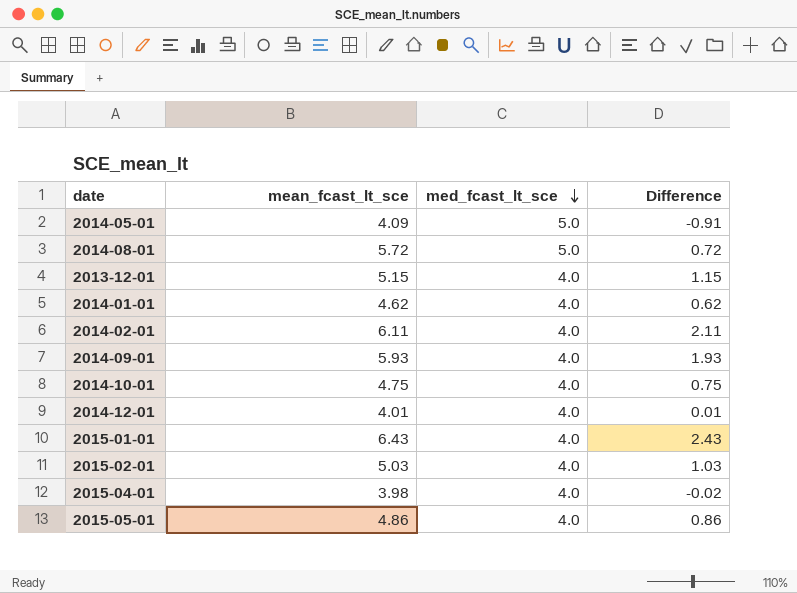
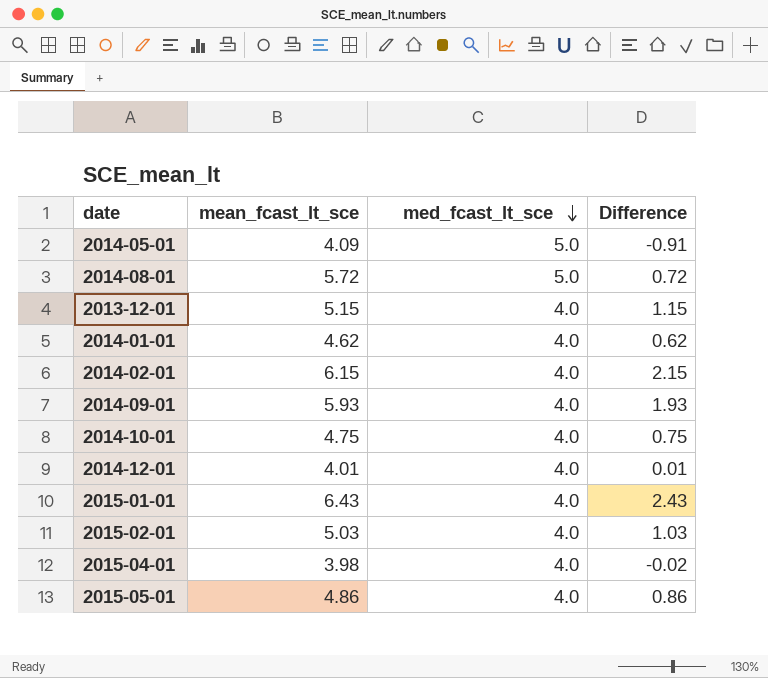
2014-02-01 | mean_fcast_lt_sce: 6.11 -> 6.15
2014-02-01 | Difference: 2.11 -> 2.15

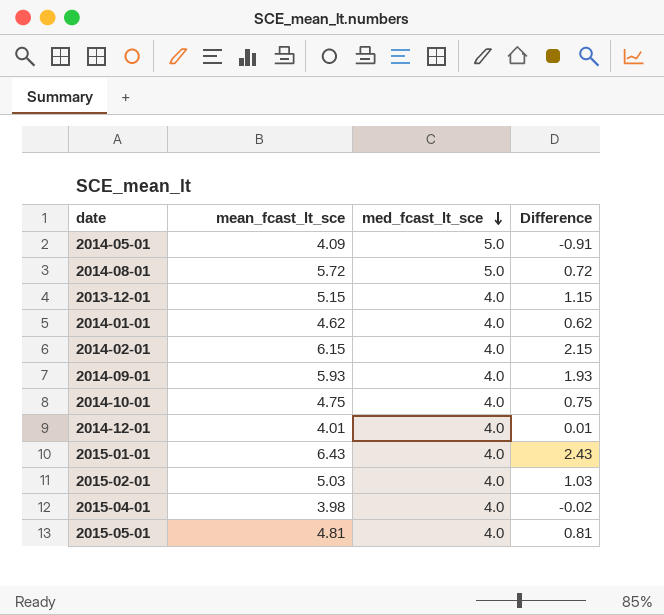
2015-05-01 | mean_fcast_lt_sce: 4.86 -> 4.81
2015-05-01 | Difference: 0.86 -> 0.81

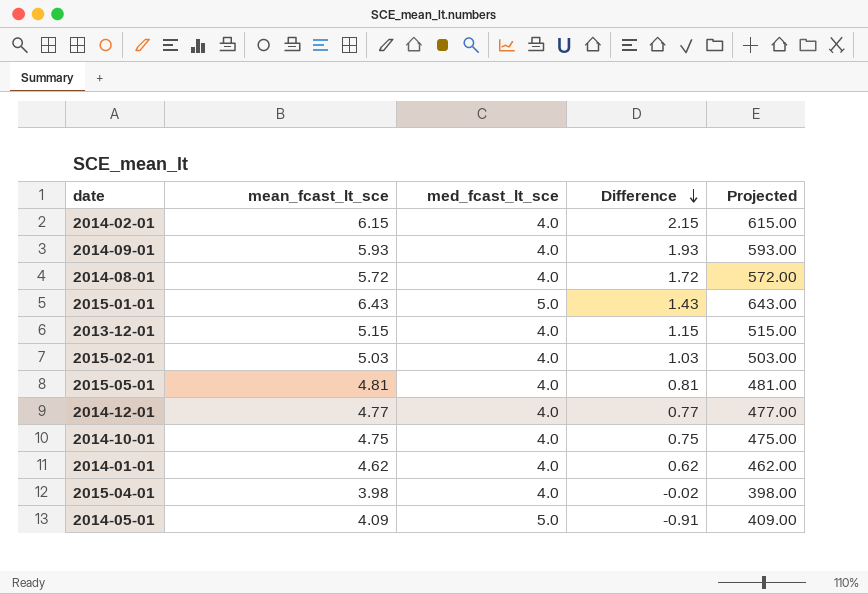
row order: med_fcast_lt_sce descending -> Difference descending
column Projected | formula: none -> [mean_fcast_lt_sce] * 100
2014-08-01 | med_fcast_lt_sce: 5.0 -> 4.0
2014-08-01 | Difference: 0.72 -> 1.72
2015-01-01 | med_fcast_lt_sce: 4.0 -> 5.0
2015-01-01 | Difference: 2.43 -> 1.43
2014-12-01 | mean_fcast_lt_sce: 4.01 -> 4.77
2014-12-01 | Difference: 0.01 -> 0.77

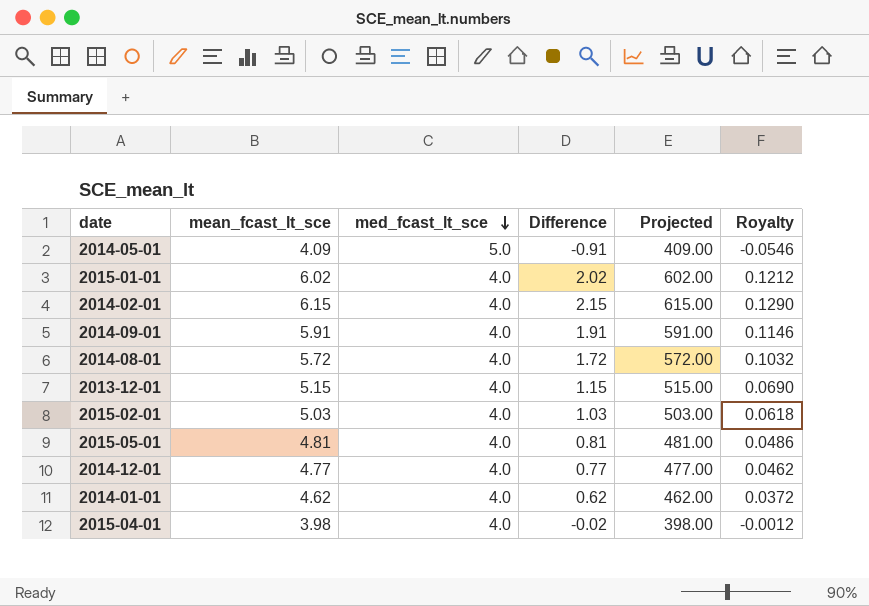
row order: Difference descending -> med_fcast_lt_sce descending
column Royalty | formula: none -> [Difference] * 0.06
row 2014-10-01: 4.75 | 4.0 | 0.75 | 475.00 -> none
2015-01-01 | mean_fcast_lt_sce: 6.43 -> 6.02
2015-01-01 | med_fcast_lt_sce: 5.0 -> 4.0
2015-01-01 | Difference: 1.43 -> 2.02
2015-01-01 | Projected: 643.00 -> 602.00
2014-09-01 | mean_fcast_lt_sce: 5.93 -> 5.91
2014-09-01 | Difference: 1.93 -> 1.91
2014-09-01 | Projected: 593.00 -> 591.00

